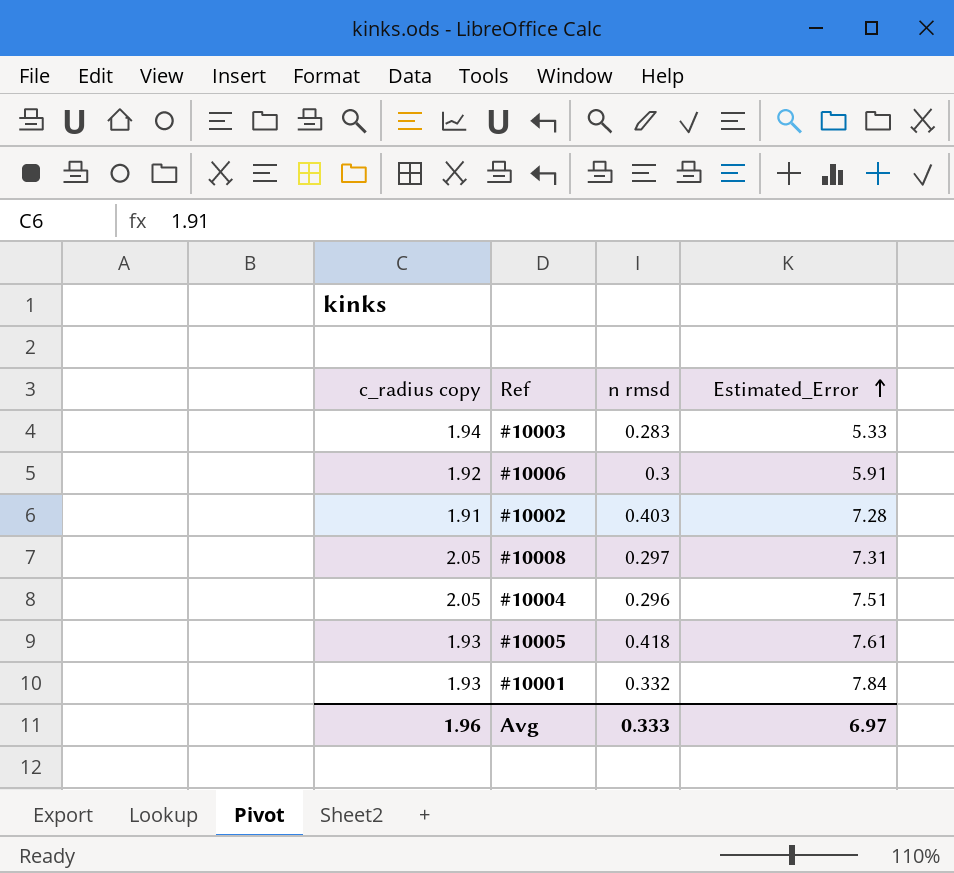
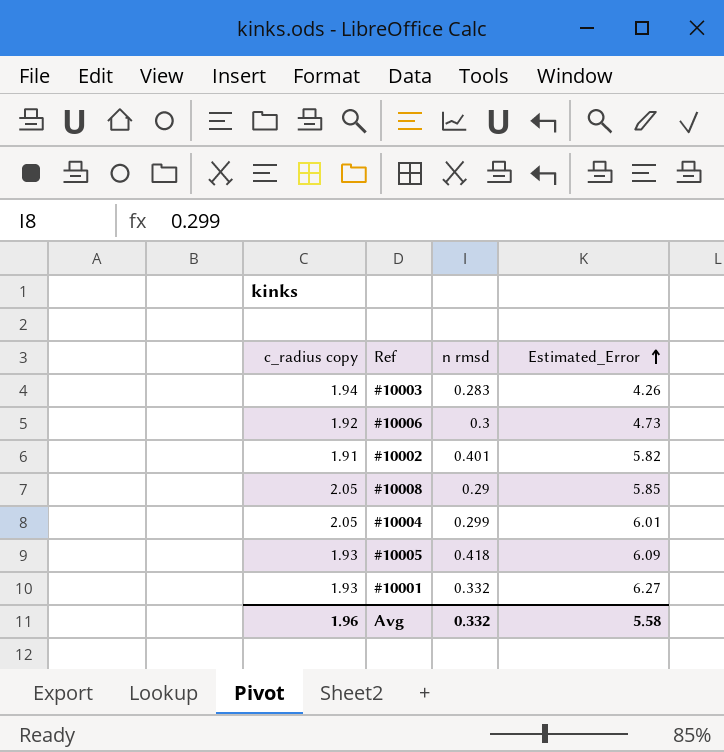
#10003 | Estimated_Error: 5.33 -> 4.26
#10006 | Estimated_Error: 5.91 -> 4.73
#10002 | n rmsd: 0.403 -> 0.401
#10002 | Estimated_Error: 7.28 -> 5.82
#10008 | n rmsd: 0.297 -> 0.29
#10008 | Estimated_Error: 7.31 -> 5.85
#10004 | n rmsd: 0.296 -> 0.299
#10004 | Estimated_Error: 7.51 -> 6.01
#10005 | Estimated_Error: 7.61 -> 6.09
#10001 | Estimated_Error: 7.84 -> 6.27
Avg | n rmsd: 0.333 -> 0.332
Avg | Estimated_Error: 6.97 -> 5.58

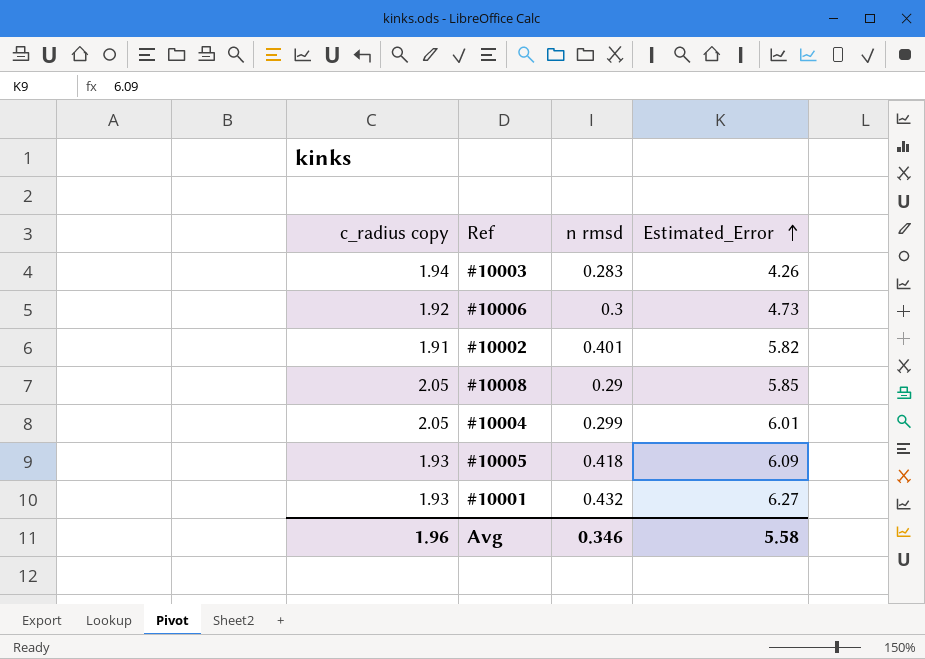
#10001 | n rmsd: 0.332 -> 0.432
Avg | n rmsd: 0.332 -> 0.346

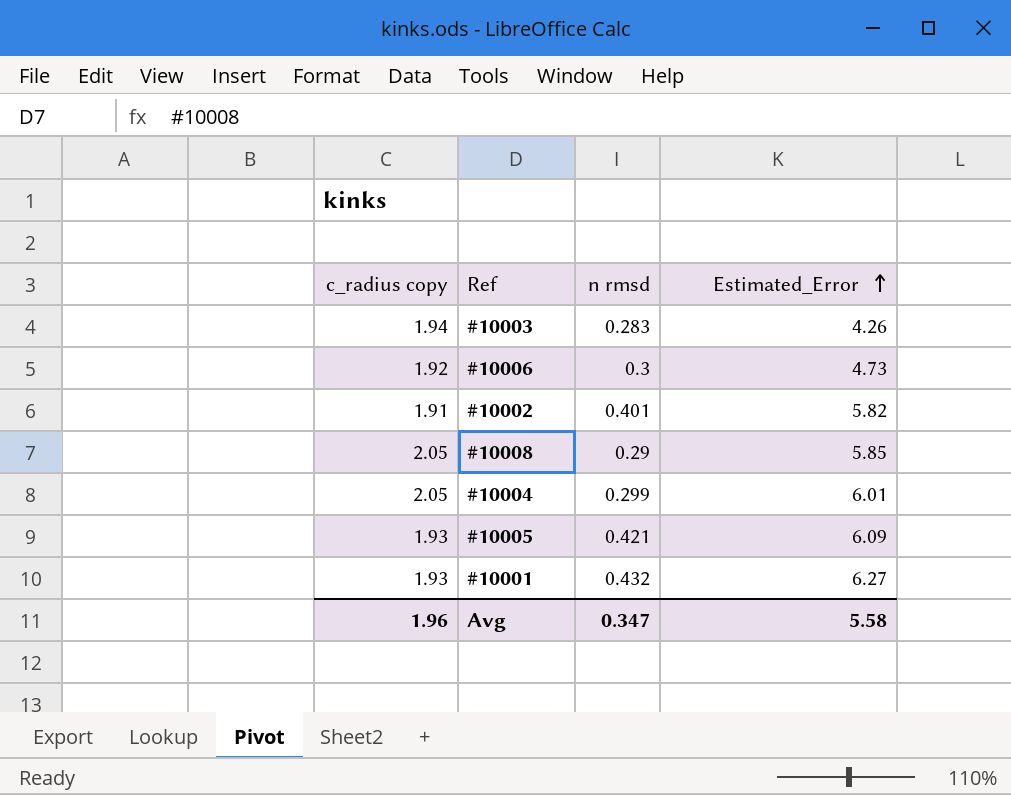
#10005 | n rmsd: 0.418 -> 0.421
Avg | n rmsd: 0.346 -> 0.347

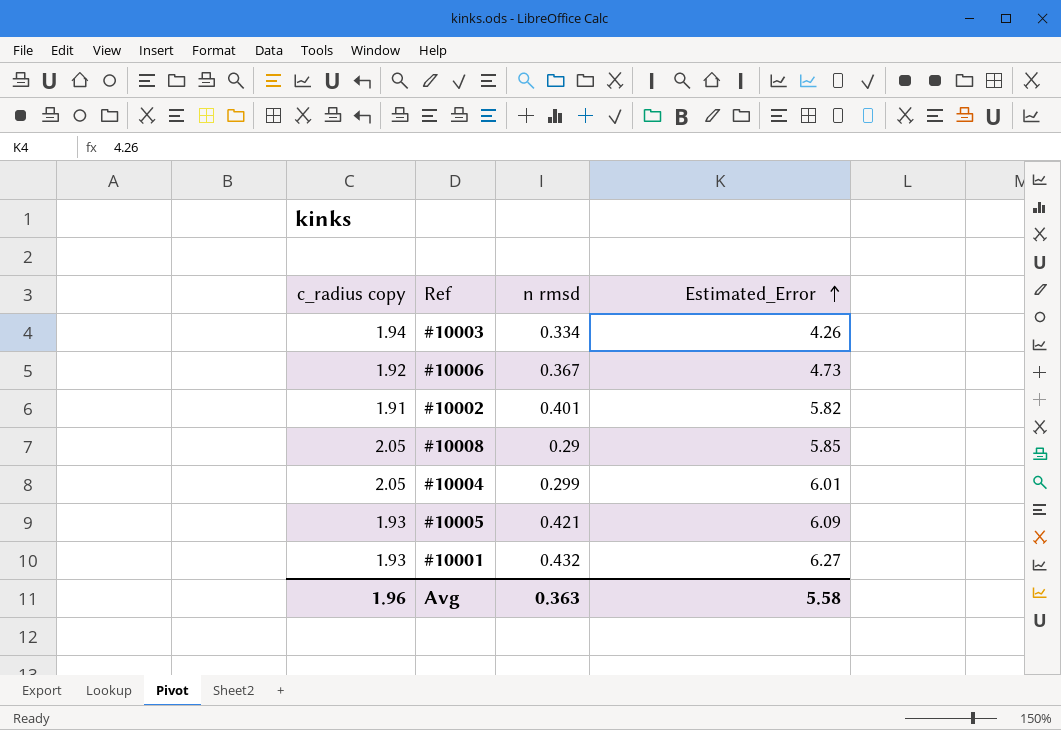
#10003 | n rmsd: 0.283 -> 0.334
#10006 | n rmsd: 0.3 -> 0.367
Avg | n rmsd: 0.347 -> 0.363

